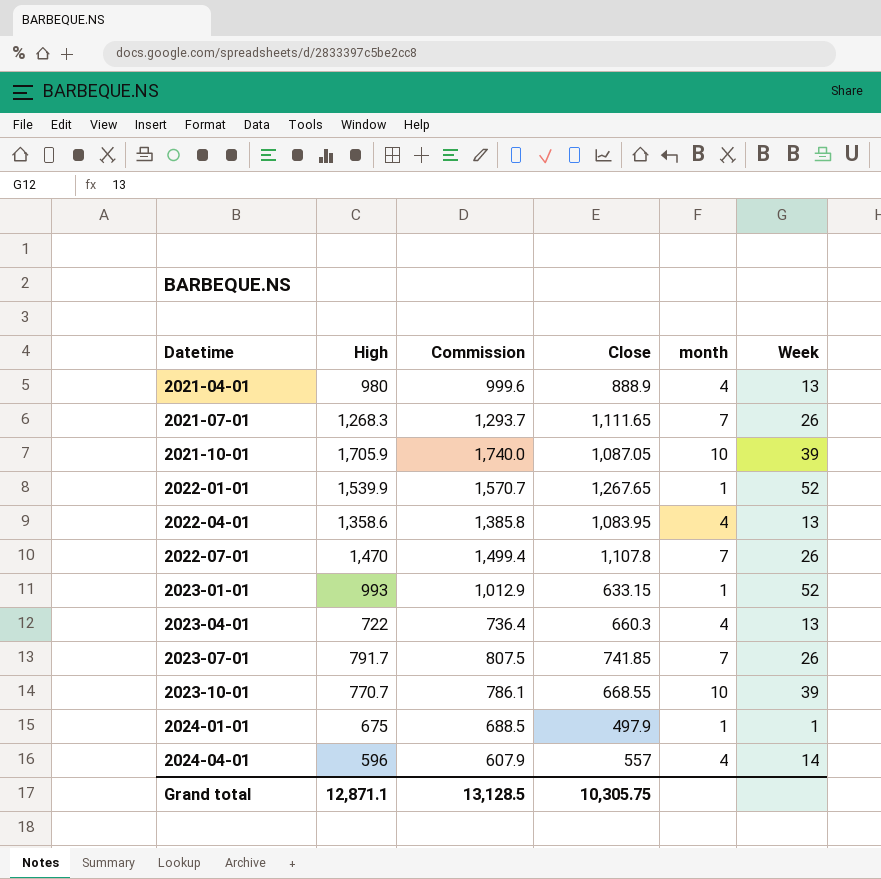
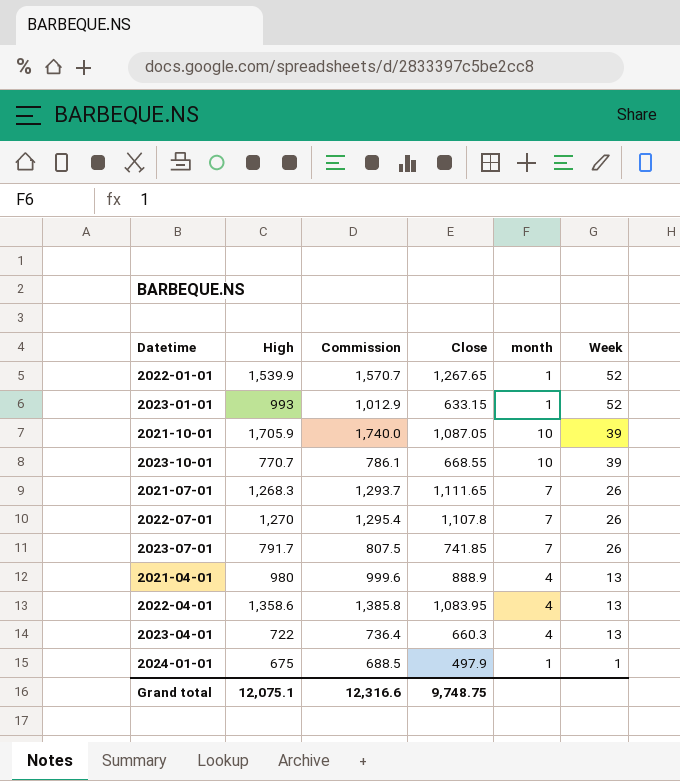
row order: Datetime ascending -> Week descending
row 2024-04-01: 596 | 607.9 | 557 | 4 | 14 -> none
2022-07-01 | High: 1,470 -> 1,270
2022-07-01 | Commission: 1,499.4 -> 1,295.4
Grand total | High: 12,871.1 -> 12,075.1
Grand total | Commission: 13,128.5 -> 12,316.6
Grand total | Close: 10,305.75 -> 9,748.75

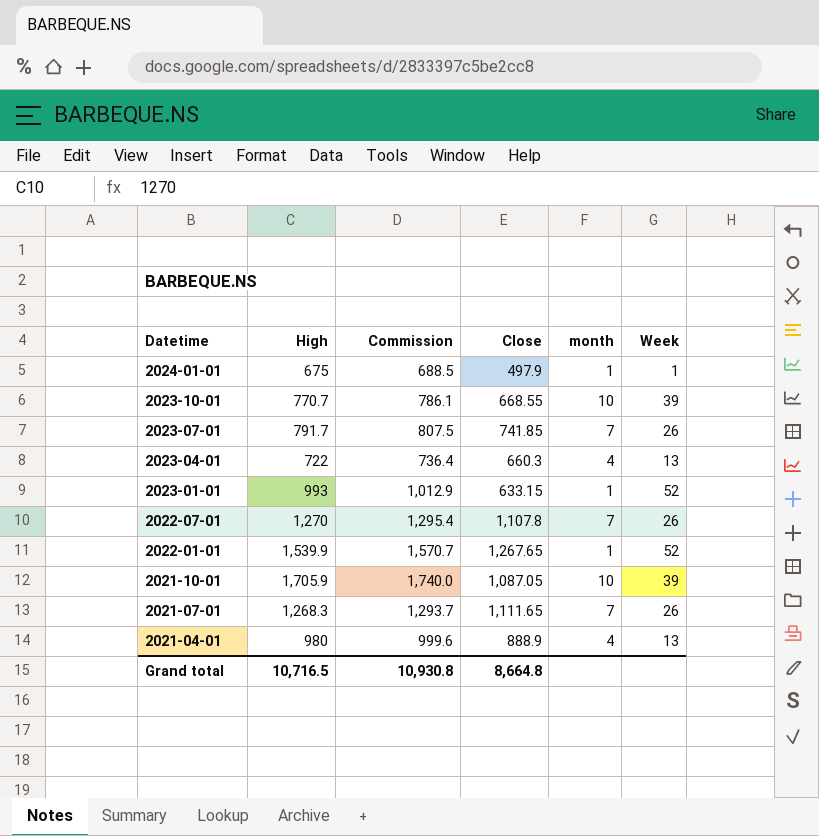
row order: Week descending -> Datetime descending
row 2022-04-01: 1,358.6 | 1,385.8 | 1,083.95 | 4 | 13 -> none
Grand total | High: 12,075.1 -> 10,716.5
Grand total | Commission: 12,316.6 -> 10,930.8
Grand total | Close: 9,748.75 -> 8,664.8

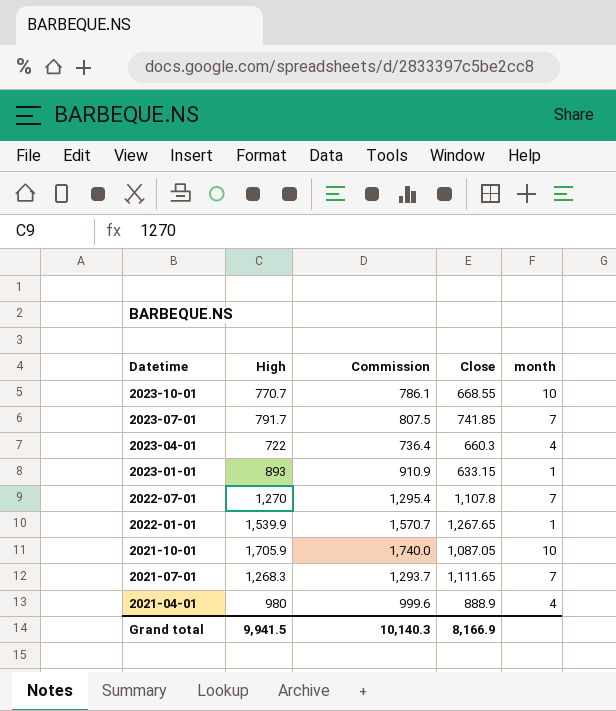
column Week | position: 6 -> none
row 2024-01-01: 675 | 688.5 | 497.9 | 1 | 1 -> none
2023-01-01 | High: 993 -> 893
2023-01-01 | Commission: 1,012.9 -> 910.9
Grand total | High: 10,716.5 -> 9,941.5
Grand total | Commission: 10,930.8 -> 10,140.3
Grand total | Close: 8,664.8 -> 8,166.9

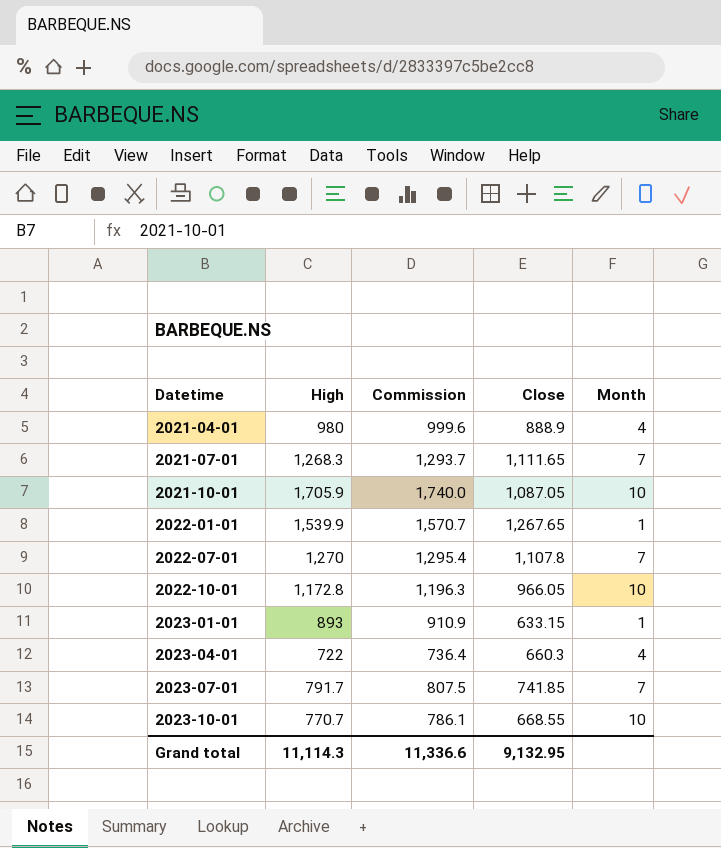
row order: Datetime descending -> Datetime ascending
column name: month -> Month
row 2022-10-01: none -> 1,172.8 | 1,196.3 | 966.05 | 10
Grand total | High: 9,941.5 -> 11,114.3
Grand total | Commission: 10,140.3 -> 11,336.6
Grand total | Close: 8,166.9 -> 9,132.95

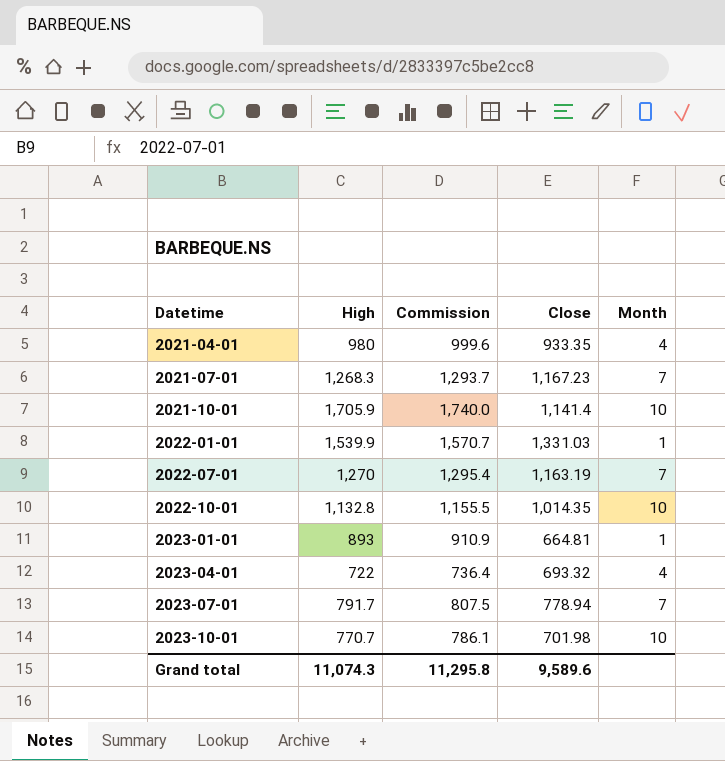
2021-04-01 | Close: 888.9 -> 933.35
2021-07-01 | Close: 1,111.65 -> 1,167.23
2021-10-01 | Close: 1,087.05 -> 1,141.4
2022-01-01 | Close: 1,267.65 -> 1,331.03
2022-07-01 | Close: 1,107.8 -> 1,163.19
2022-10-01 | High: 1,172.8 -> 1,132.8
2022-10-01 | Commission: 1,196.3 -> 1,155.5
2022-10-01 | Close: 966.05 -> 1,014.35
2023-01-01 | Close: 633.15 -> 664.81
2023-04-01 | Close: 660.3 -> 693.32
2023-07-01 | Close: 741.85 -> 778.94
2023-10-01 | Close: 668.55 -> 701.98
Grand total | High: 11,114.3 -> 11,074.3
Grand total | Commission: 11,336.6 -> 11,295.8
Grand total | Close: 9,132.95 -> 9,589.6

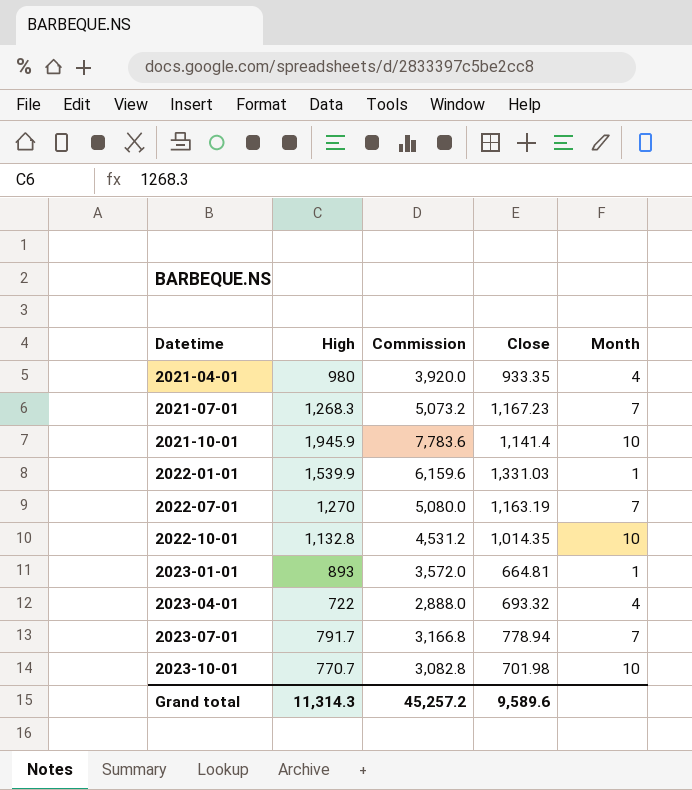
column Commission | formula: [High] * 1.02 -> [High] * 4
2021-10-01 | High: 1,705.9 -> 1,945.9
Grand total | High: 11,074.3 -> 11,314.3
Grand total | Commission: 11,295.8 -> 45,257.2

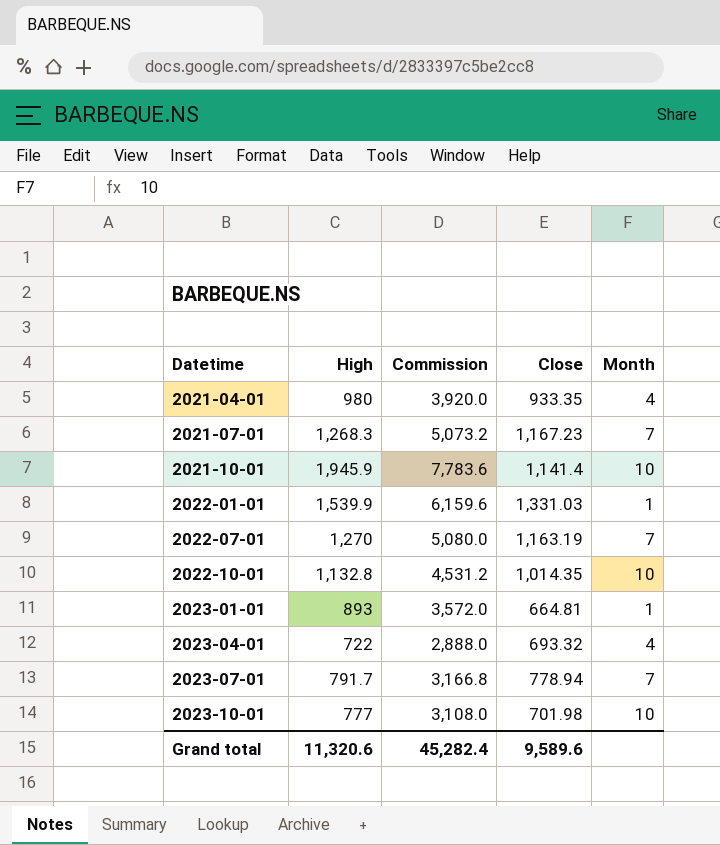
2023-10-01 | High: 770.7 -> 777
2023-10-01 | Commission: 3,082.8 -> 3,108.0
Grand total | High: 11,314.3 -> 11,320.6
Grand total | Commission: 45,257.2 -> 45,282.4

